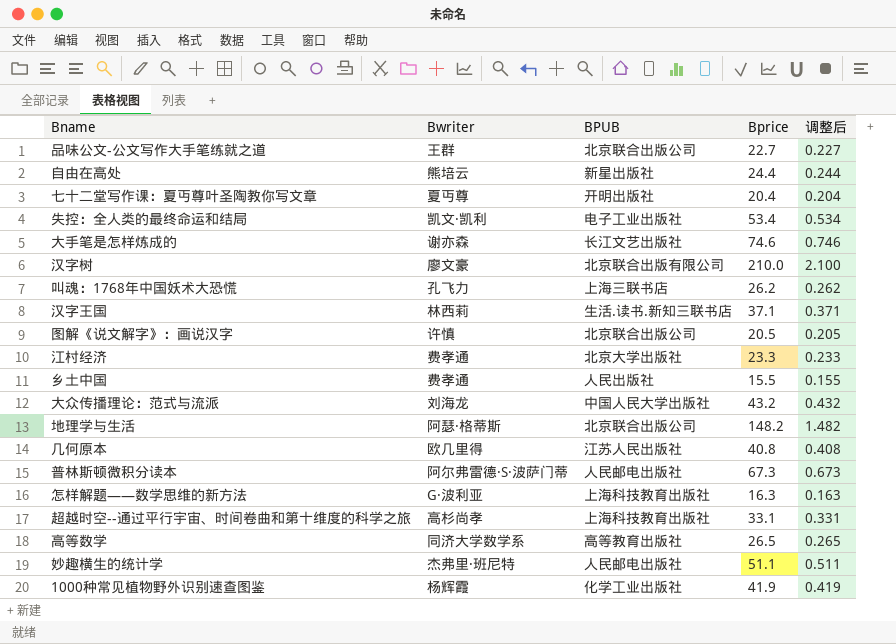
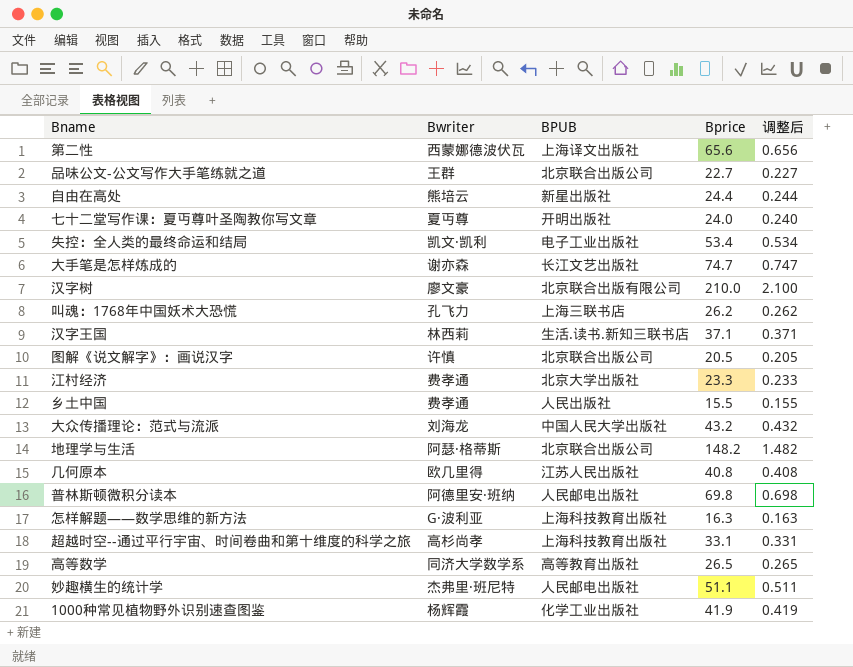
row 第二性: none -> 西蒙娜德波伏瓦 | 上海译文出版社 | 65.6 | 0.656
七十二堂写作课：夏丏尊叶圣陶教你写文章 | Bprice: 20.4 -> 24.0
七十二堂写作课：夏丏尊叶圣陶教你写文章 | 调整后: 0.204 -> 0.240
大手笔是怎样炼成的 | Bprice: 74.6 -> 74.7
大手笔是怎样炼成的 | 调整后: 0.746 -> 0.747
普林斯顿微积分读本 | Bwriter: 阿尔弗雷德·S·波萨门蒂 -> 阿德里安·班纳
普林斯顿微积分读本 | Bprice: 67.3 -> 69.8
普林斯顿微积分读本 | 调整后: 0.673 -> 0.698

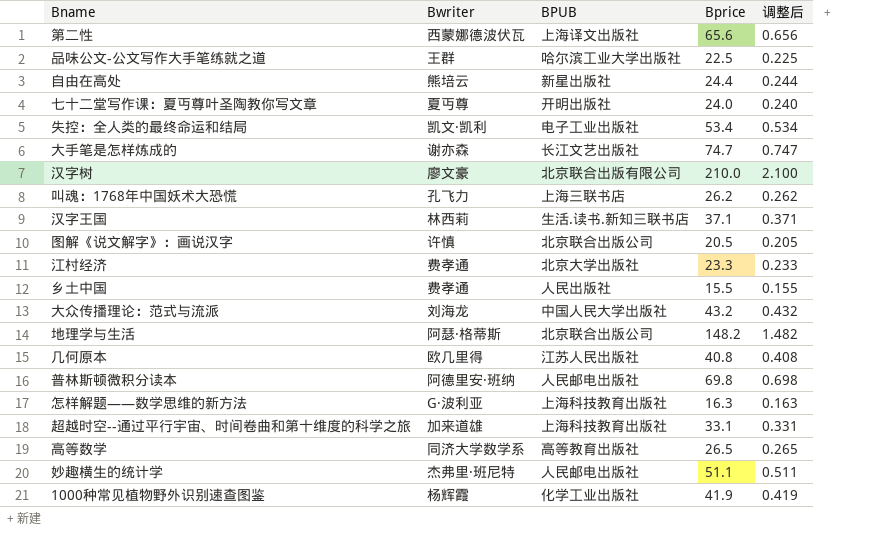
品味公文-公文写作大手笔练就之道 | BPUB: 北京联合出版公司 -> 哈尔滨工业大学出版社
品味公文-公文写作大手笔练就之道 | Bprice: 22.7 -> 22.5
品味公文-公文写作大手笔练就之道 | 调整后: 0.227 -> 0.225
超越时空--通过平行宇宙、时间卷曲和第十维度的科学之旅 | Bwriter: 高杉尚孝 -> 加来道雄

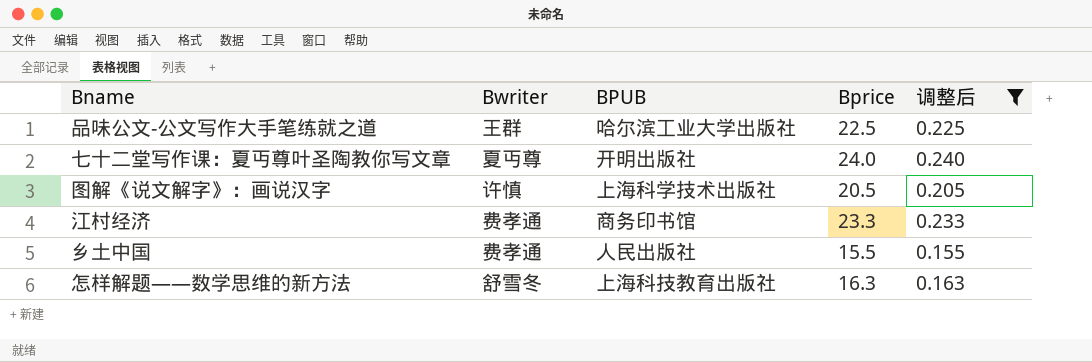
filter: none -> 调整后 <= 0.240
图解《说文解字》：画说汉字 | BPUB: 北京联合出版公司 -> 上海科学技术出版社
江村经济 | BPUB: 北京大学出版社 -> 商务印书馆
怎样解题——数学思维的新方法 | Bwriter: G·波利亚 -> 舒雪冬

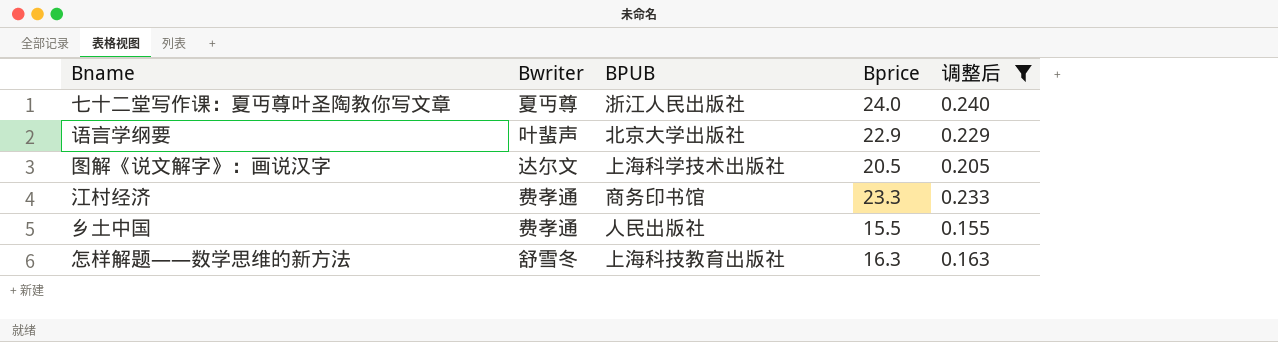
row 品味公文-公文写作大手笔练就之道: 王群 | 哈尔滨工业大学出版社 | 22.5 | 0.225 -> none
七十二堂写作课：夏丏尊叶圣陶教你写文章 | BPUB: 开明出版社 -> 浙江人民出版社
row 语言学纲要: none -> 叶蜚声 | 北京大学出版社 | 22.9 | 0.229
图解《说文解字》：画说汉字 | Bwriter: 许慎 -> 达尔文

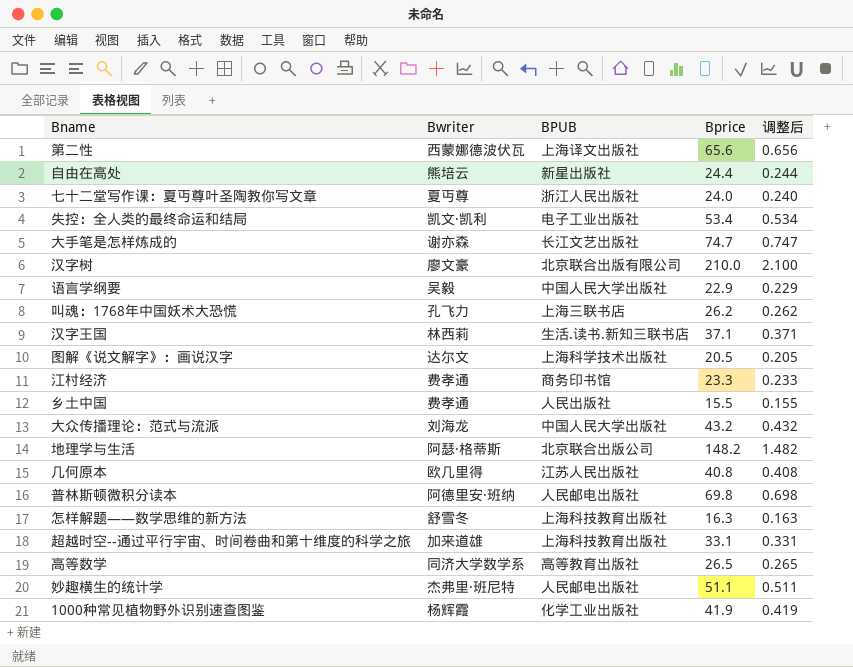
filter: 调整后 <= 0.240 -> none
语言学纲要 | Bwriter: 叶蜚声 -> 吴毅
语言学纲要 | BPUB: 北京大学出版社 -> 中国人民大学出版社

